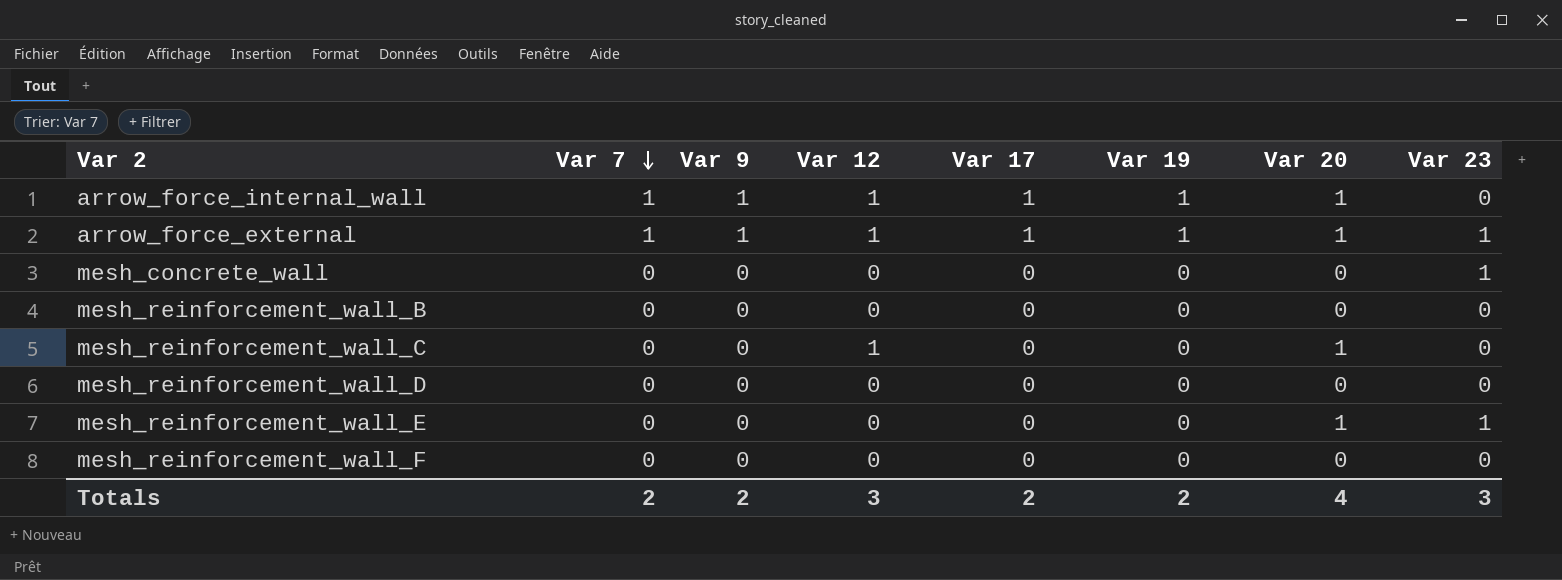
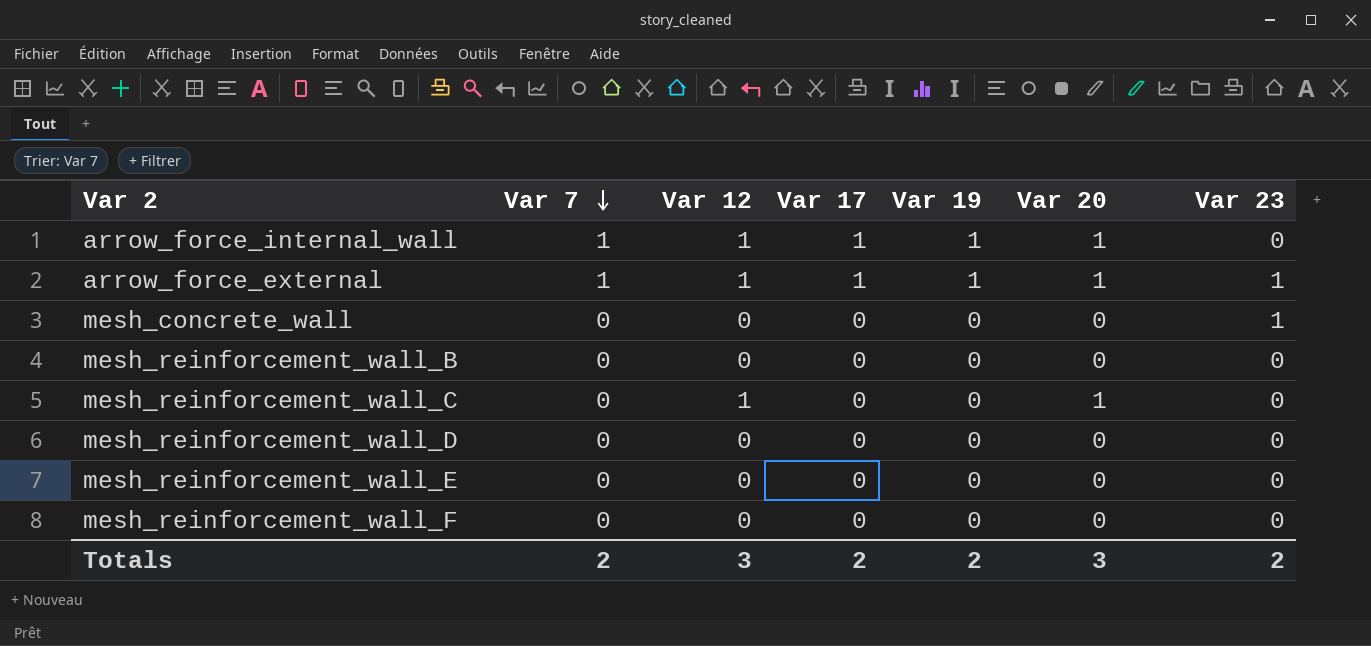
column Var 9 | position: 3 -> none
mesh_reinforcement_wall_E | Var 20: 1 -> 0
mesh_reinforcement_wall_E | Var 23: 1 -> 0
Totals | Var 20: 4 -> 3
Totals | Var 23: 3 -> 2

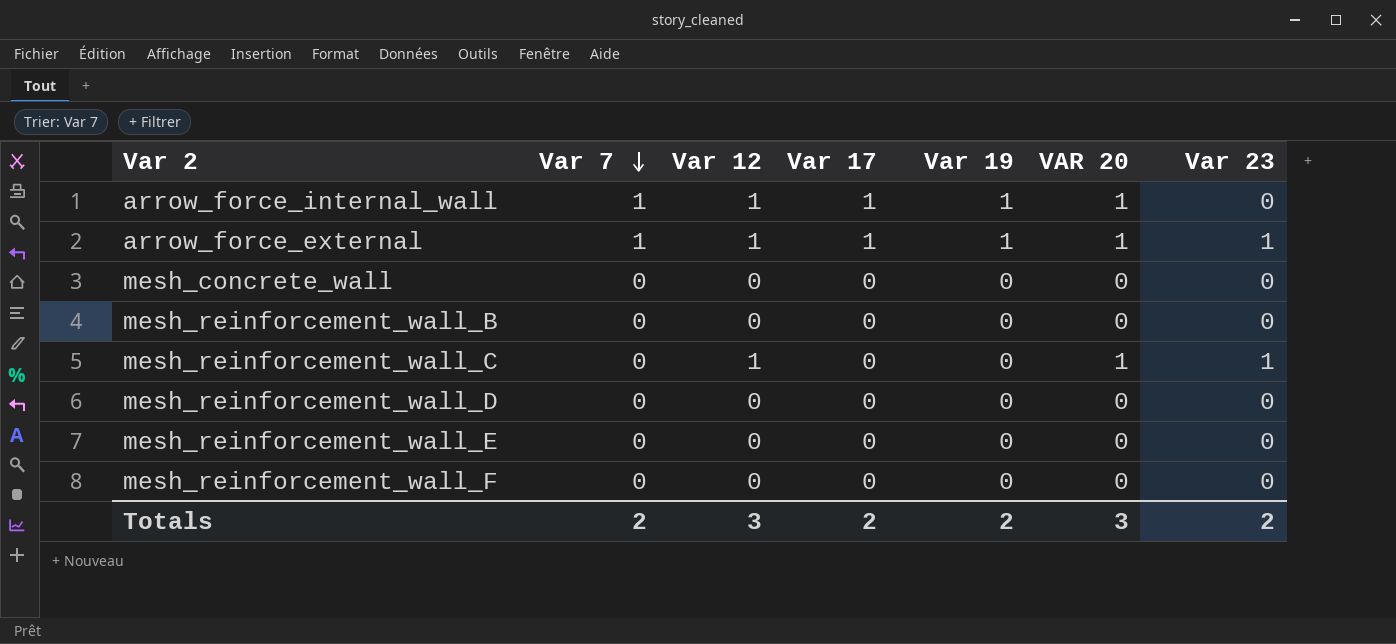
column name: Var 20 -> VAR 20
mesh_concrete_wall | Var 23: 1 -> 0
mesh_reinforcement_wall_C | Var 23: 0 -> 1

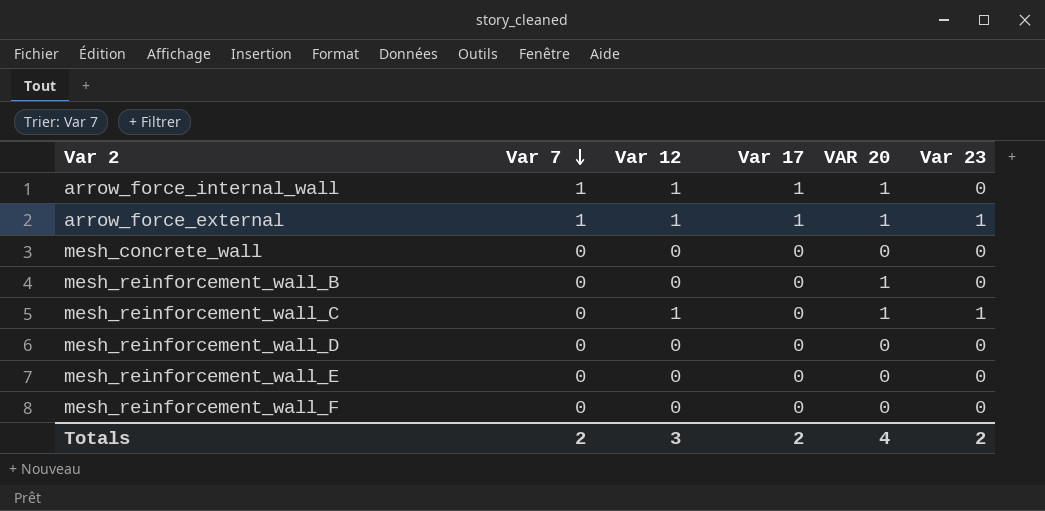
column Var 19 | position: 5 -> none
mesh_reinforcement_wall_B | VAR 20: 0 -> 1
Totals | VAR 20: 3 -> 4

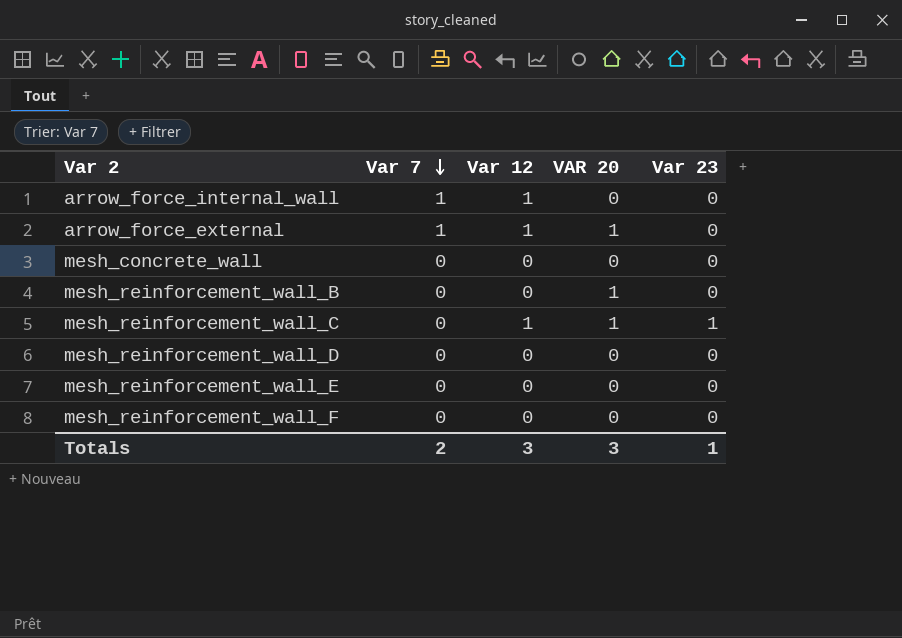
column Var 17 | position: 4 -> none
arrow_force_internal_wall | VAR 20: 1 -> 0
arrow_force_external | Var 23: 1 -> 0
Totals | VAR 20: 4 -> 3
Totals | Var 23: 2 -> 1

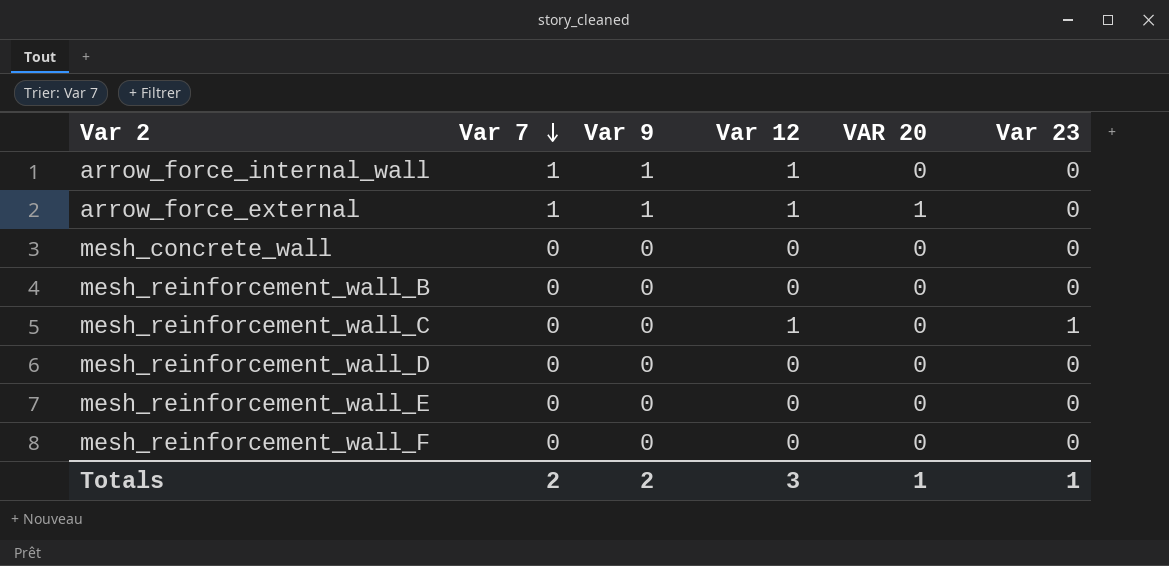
column Var 9 | position: none -> 3
mesh_reinforcement_wall_B | VAR 20: 1 -> 0
mesh_reinforcement_wall_C | VAR 20: 1 -> 0
Totals | VAR 20: 3 -> 1

